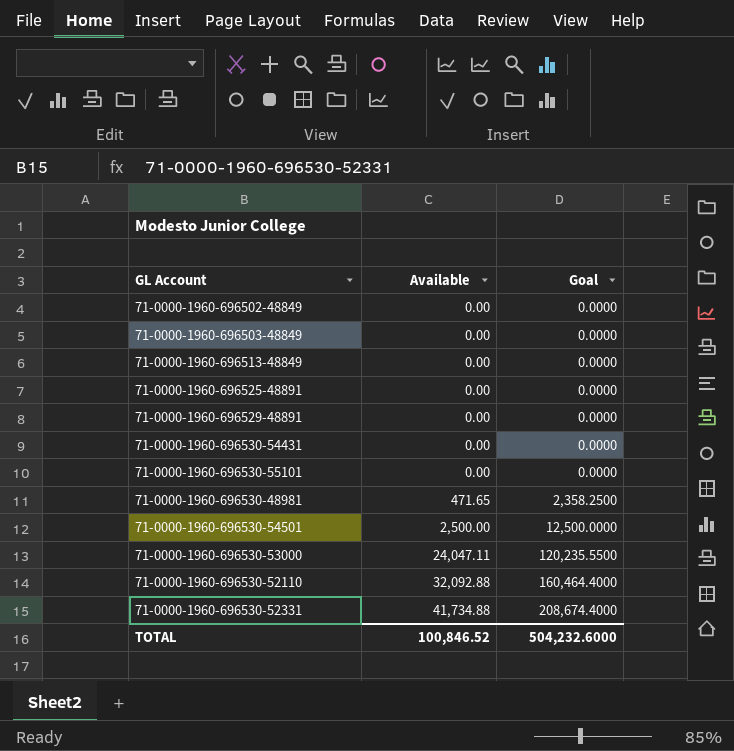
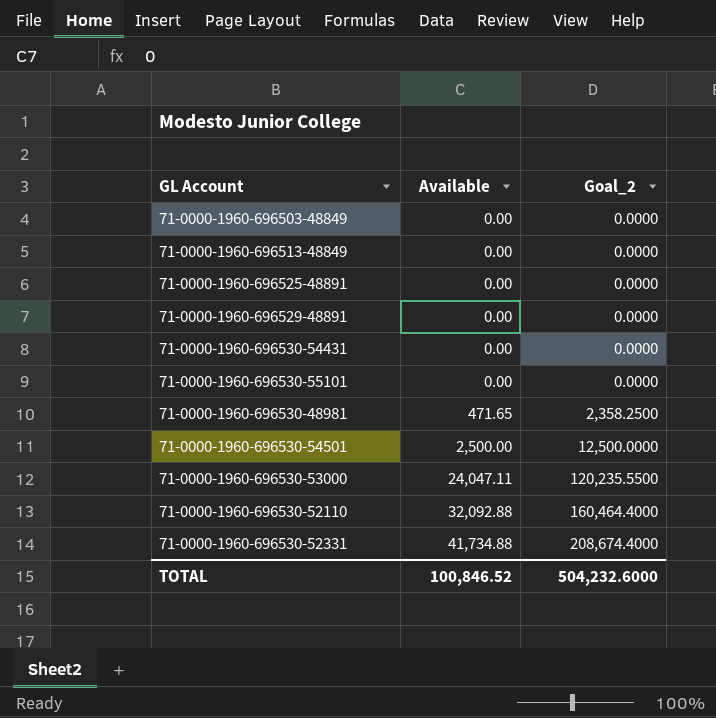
column name: Goal -> Goal_2
row 71-0000-1960-696502-48849: 0.00 | 0.0000 -> none

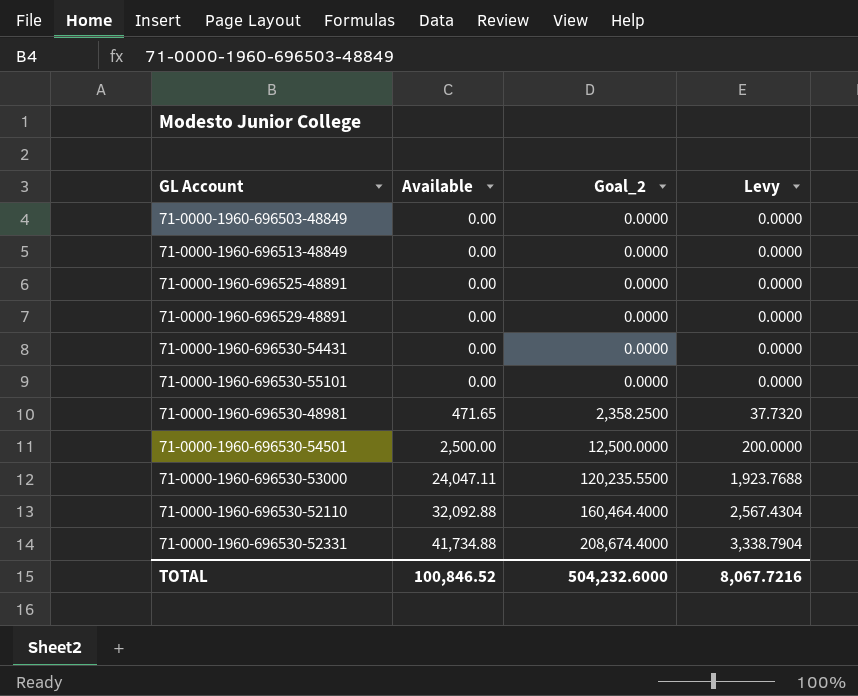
column Levy | formula: none -> [Available] * 0.08

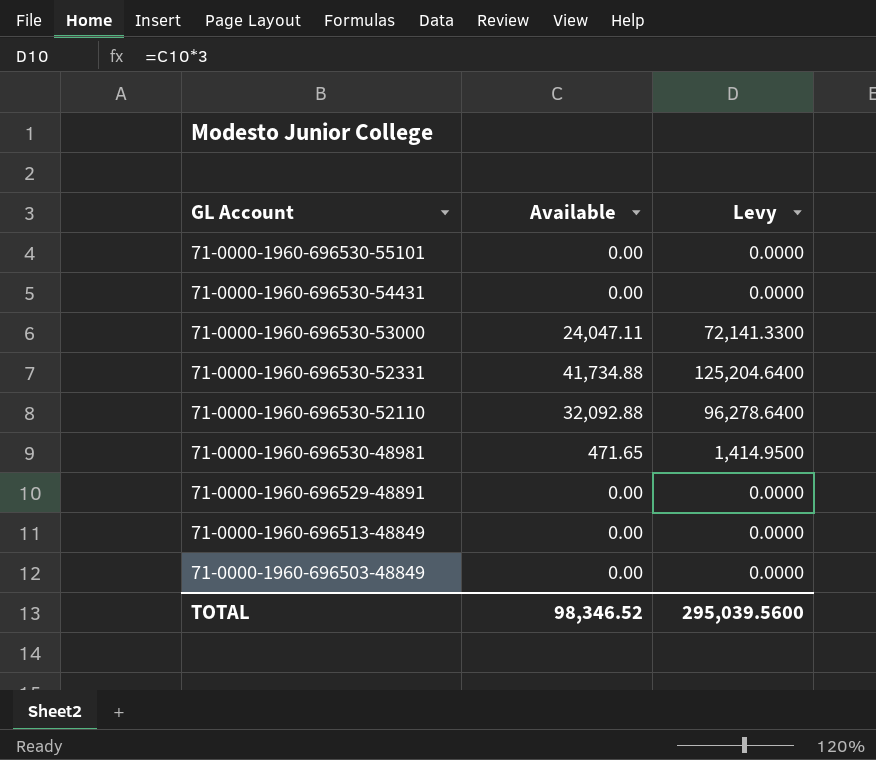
row order: Available ascending -> GL Account descending
column Goal_2 | formula: [Available] * 5 -> none
column Levy | formula: [Available] * 0.08 -> [Available] * 3
row 71-0000-1960-696525-48891: 0.00 | 0.0000 | 0.0000 -> none
row 71-0000-1960-696530-54501: 2,500.00 | 12,500.0000 | 200.0000 -> none
TOTAL | Available: 100,846.52 -> 98,346.52
TOTAL | Levy: 8,067.7216 -> 295,039.5600

